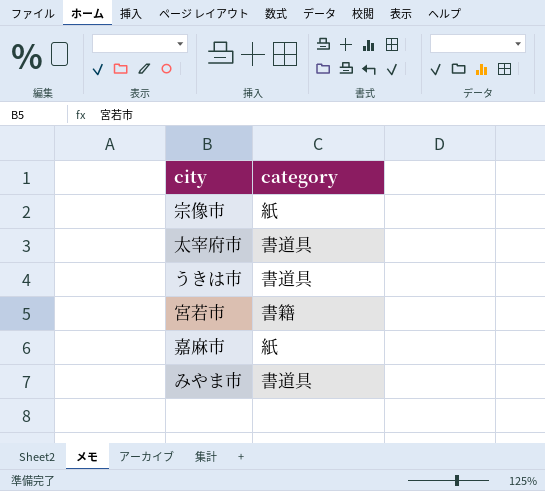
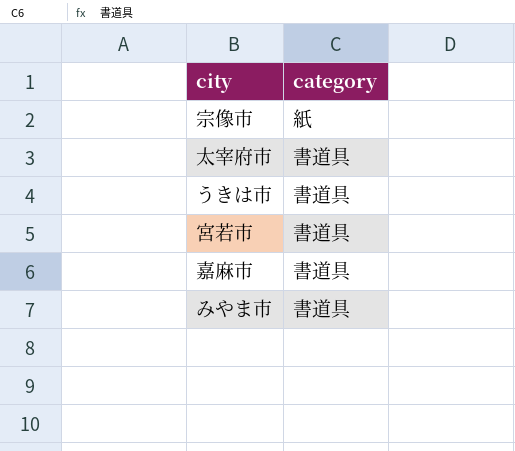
宮若市 | category: 書籍 -> 書道具
嘉麻市 | category: 紙 -> 書道具

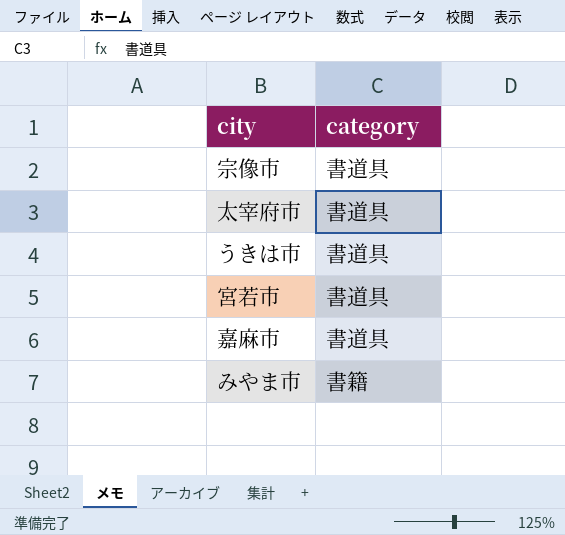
宗像市 | category: 紙 -> 書道具
みやま市 | category: 書道具 -> 書籍

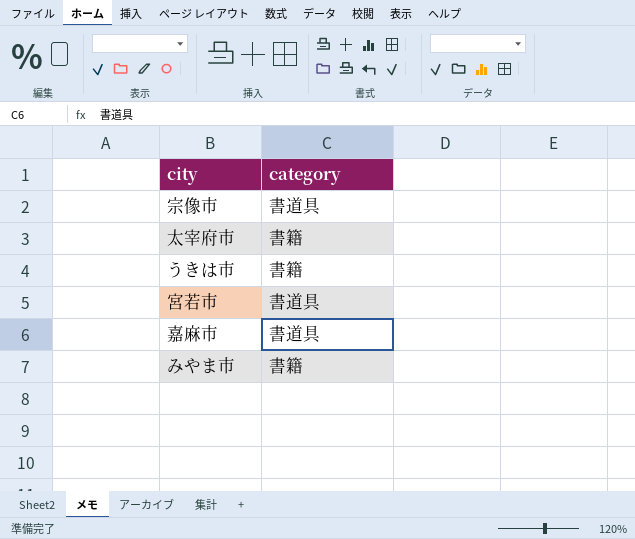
太宰府市 | category: 書道具 -> 書籍
うきは市 | category: 書道具 -> 書籍

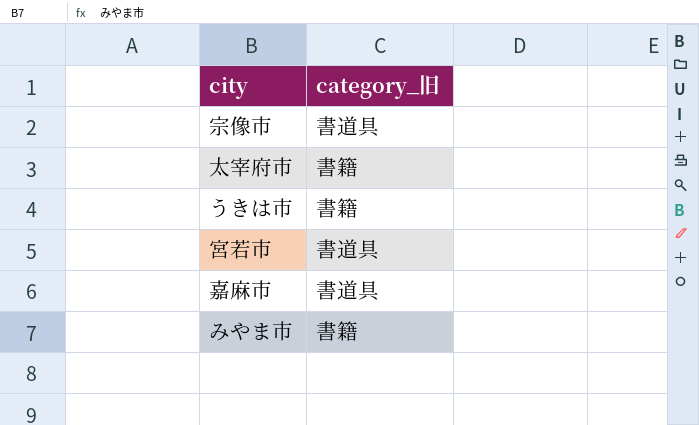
column name: category -> category_旧

